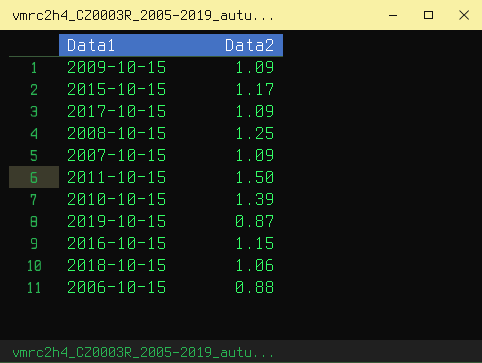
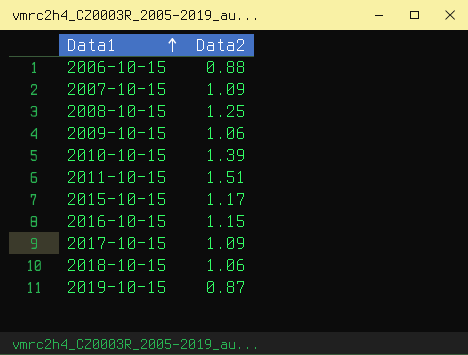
row order: none -> Data1 ascending
2009-10-15 | Data2: 1.09 -> 1.06
2011-10-15 | Data2: 1.50 -> 1.51

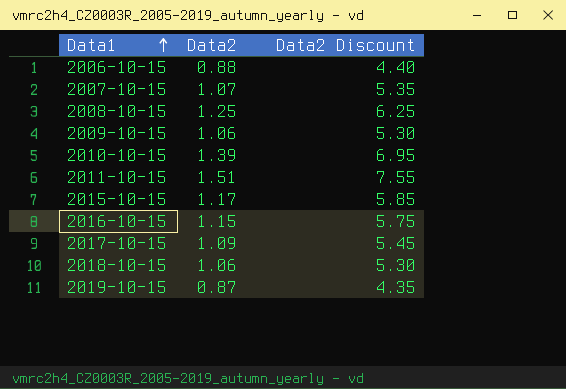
column Data2 Discount | formula: none -> [Data2] * 5
2007-10-15 | Data2: 1.09 -> 1.07

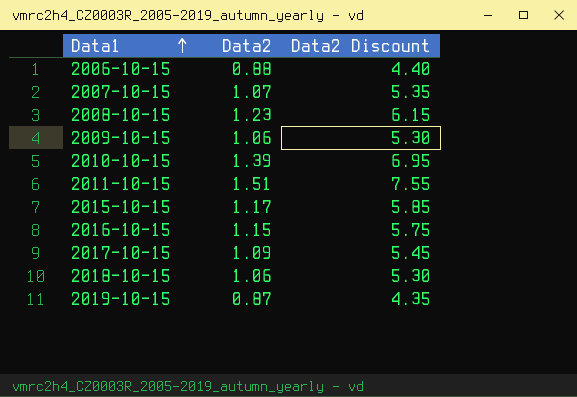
2008-10-15 | Data2: 1.25 -> 1.23
2008-10-15 | Data2 Discount: 6.25 -> 6.15

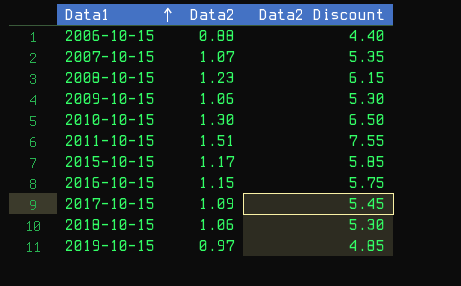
2010-10-15 | Data2: 1.39 -> 1.30
2010-10-15 | Data2 Discount: 6.95 -> 6.50
2019-10-15 | Data2: 0.87 -> 0.97
2019-10-15 | Data2 Discount: 4.35 -> 4.85

